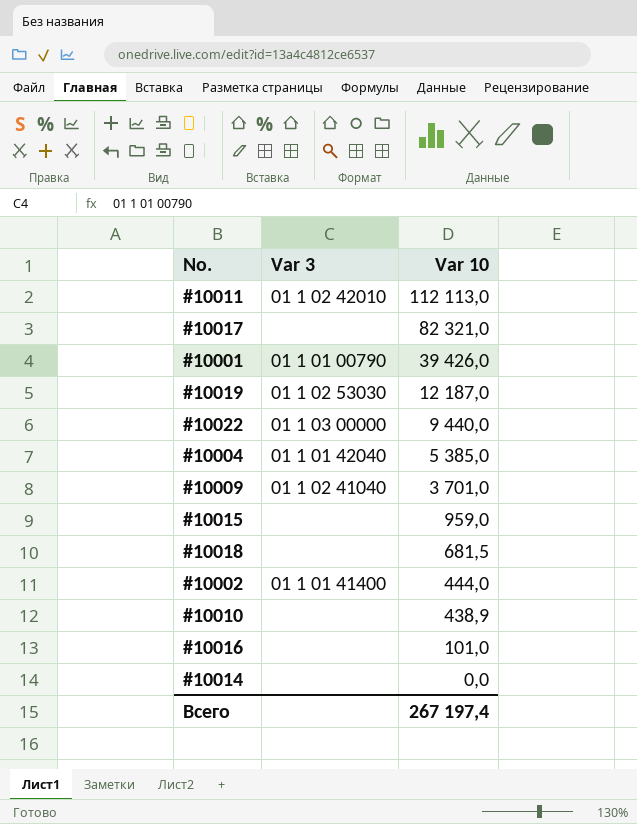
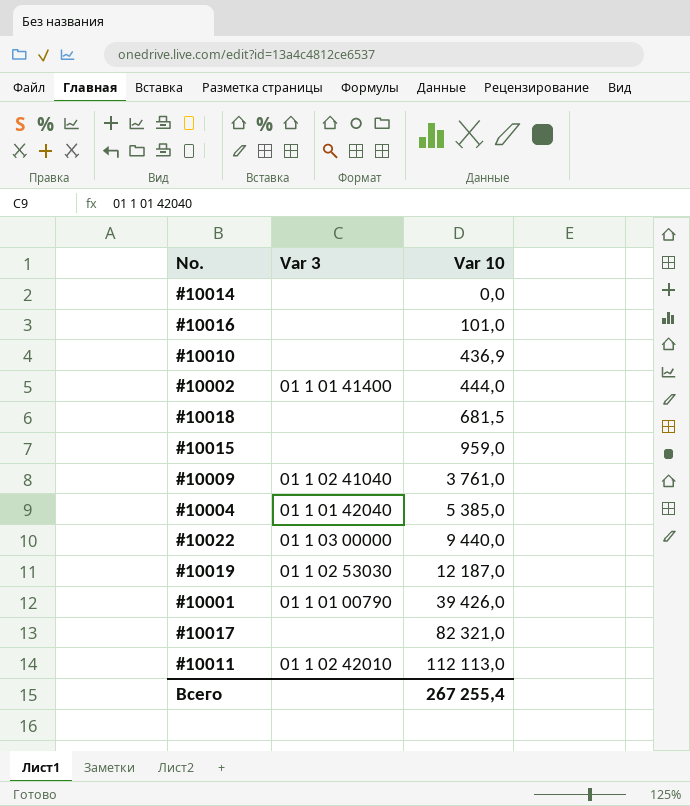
row order: Var 10 descending -> Var 10 ascending
#10010 | Var 10: 438,9 -> 436,9
#10009 | Var 10: 3 701,0 -> 3 761,0
Всего | Var 10: 267 197,4 -> 267 255,4

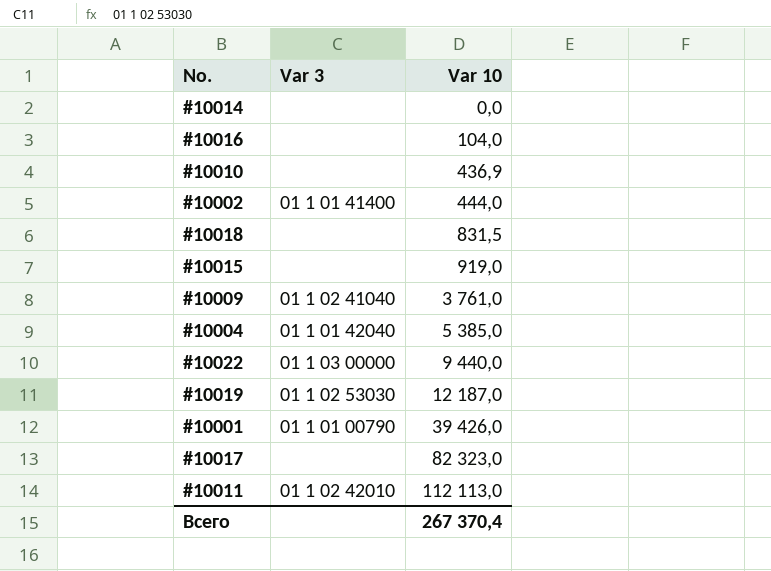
#10016 | Var 10: 101,0 -> 104,0
#10018 | Var 10: 681,5 -> 831,5
#10015 | Var 10: 959,0 -> 919,0
#10017 | Var 10: 82 321,0 -> 82 323,0
Всего | Var 10: 267 255,4 -> 267 370,4

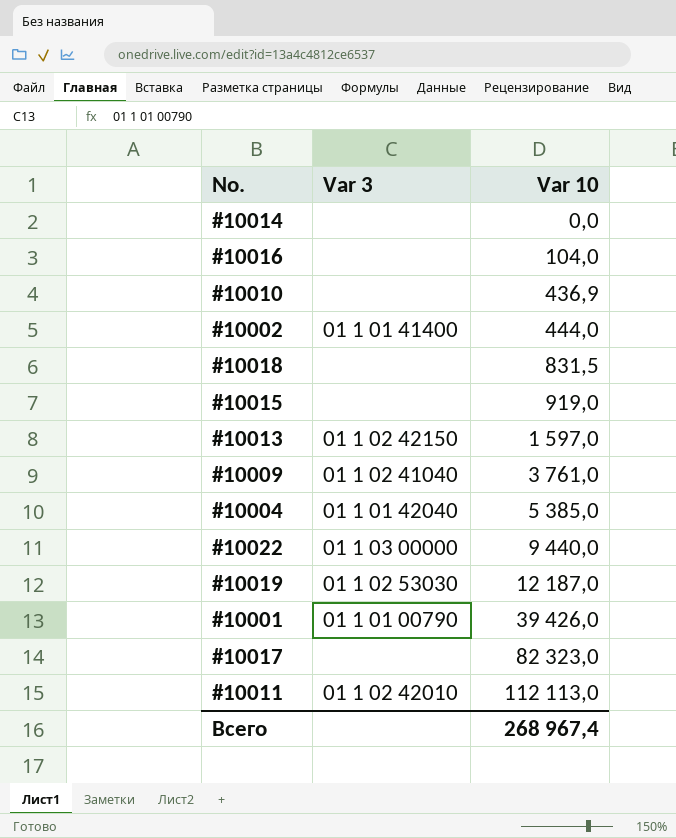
row #10013: none -> 01 1 02 42150 | 1 597,0
Всего | Var 10: 267 370,4 -> 268 967,4

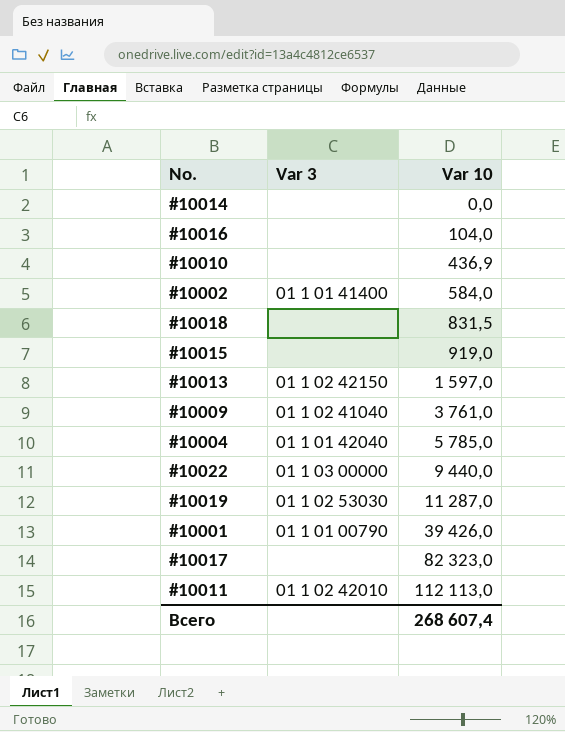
#10002 | Var 10: 444,0 -> 584,0
#10004 | Var 10: 5 385,0 -> 5 785,0
#10019 | Var 10: 12 187,0 -> 11 287,0
Всего | Var 10: 268 967,4 -> 268 607,4

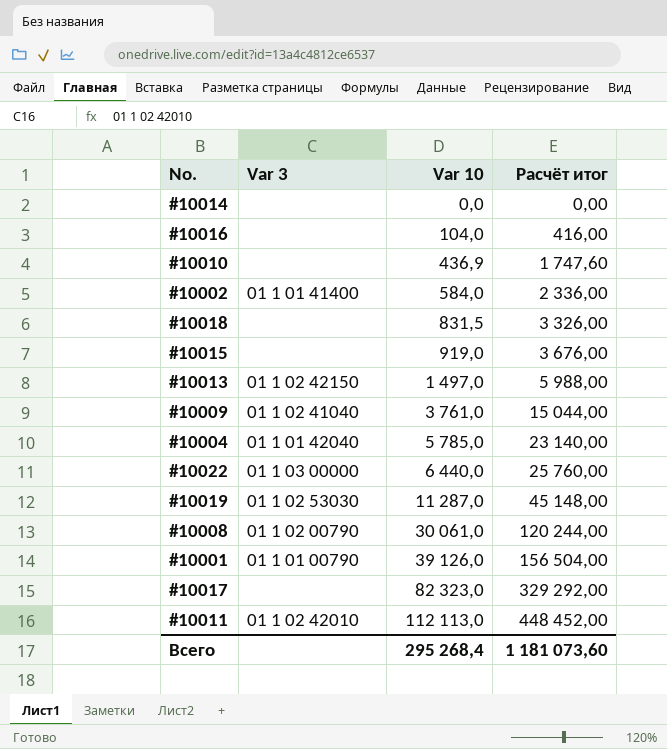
column Расчёт итог | formula: none -> [Var 10] * 4
#10013 | Var 10: 1 597,0 -> 1 497,0
#10022 | Var 10: 9 440,0 -> 6 440,0
row #10008: none -> 01 1 02 00790 | 30 061,0 | 120 244,00
#10001 | Var 10: 39 426,0 -> 39 126,0
Всего | Var 10: 268 607,4 -> 295 268,4

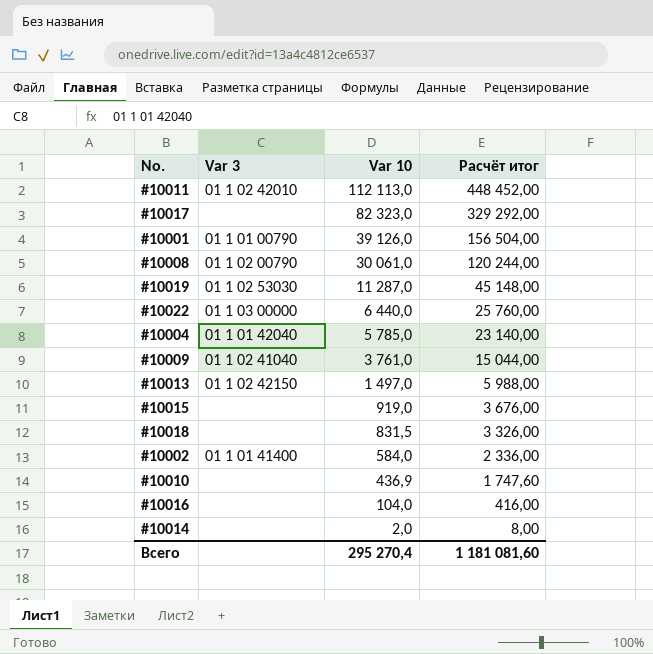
row order: Var 10 ascending -> Var 10 descending
#10014 | Var 10: 0,0 -> 2,0
#10014 | Расчёт итог: 0,00 -> 8,00
Всего | Var 10: 295 268,4 -> 295 270,4
Всего | Расчёт итог: 1 181 073,60 -> 1 181 081,60

